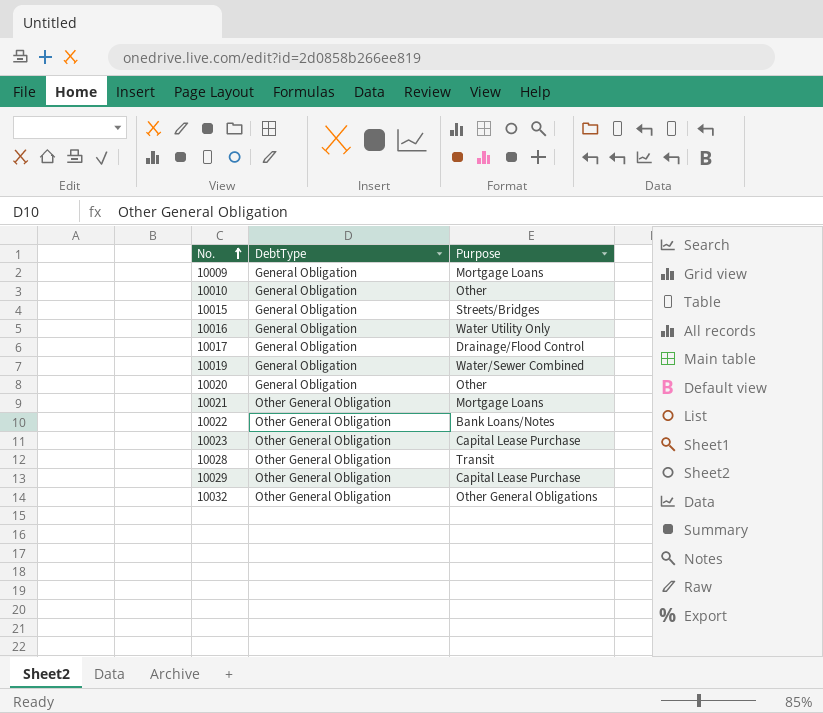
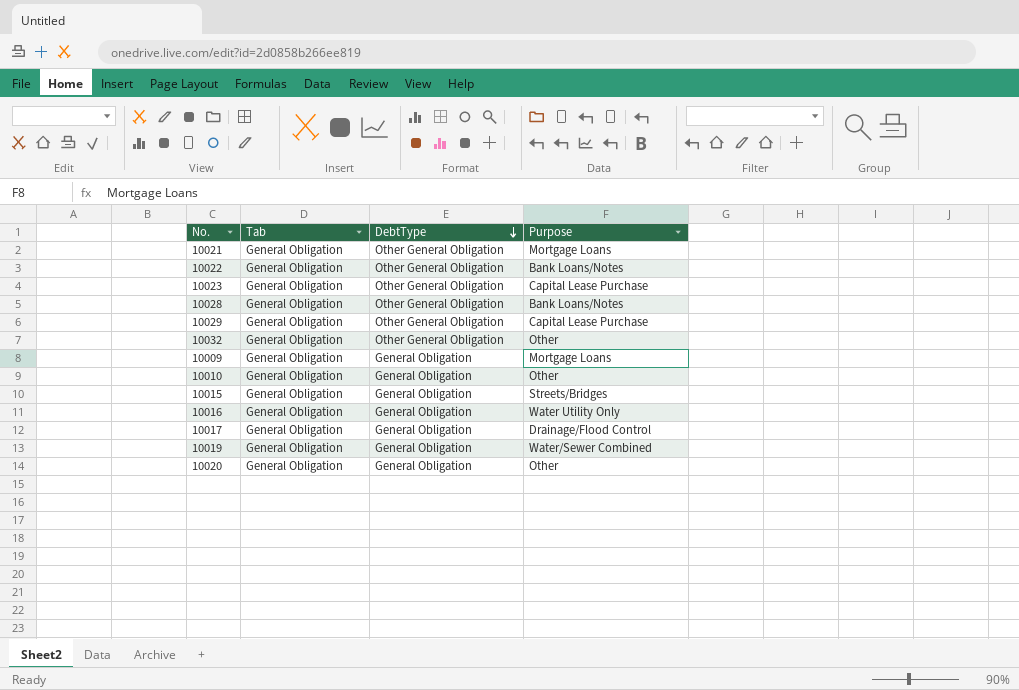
row order: No. ascending -> DebtType descending
column Tab | position: none -> 2
10028 | Purpose: Transit -> Bank Loans/Notes
10032 | Purpose: Other General Obligations -> Other

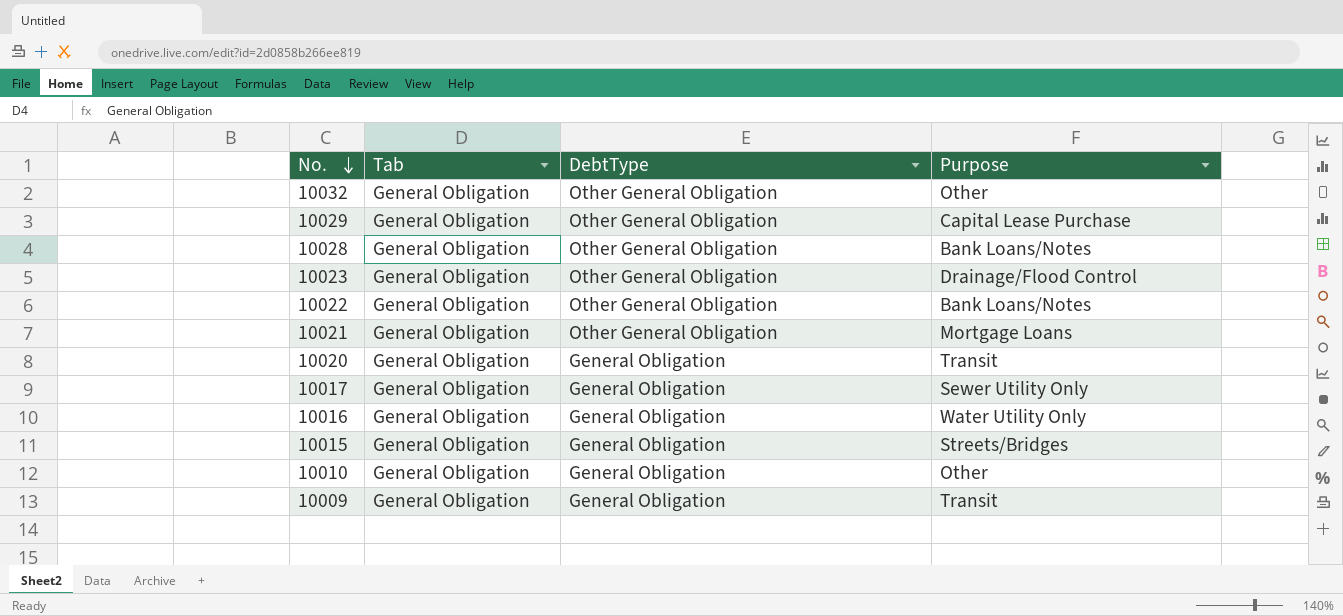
row order: DebtType descending -> No. descending
row 10019: General Obligation | General Obligation | Water/Sewer Combined -> none
10023 | Purpose: Capital Lease Purchase -> Drainage/Flood Control
10020 | Purpose: Other -> Transit
10017 | Purpose: Drainage/Flood Control -> Sewer Utility Only
10009 | Purpose: Mortgage Loans -> Transit

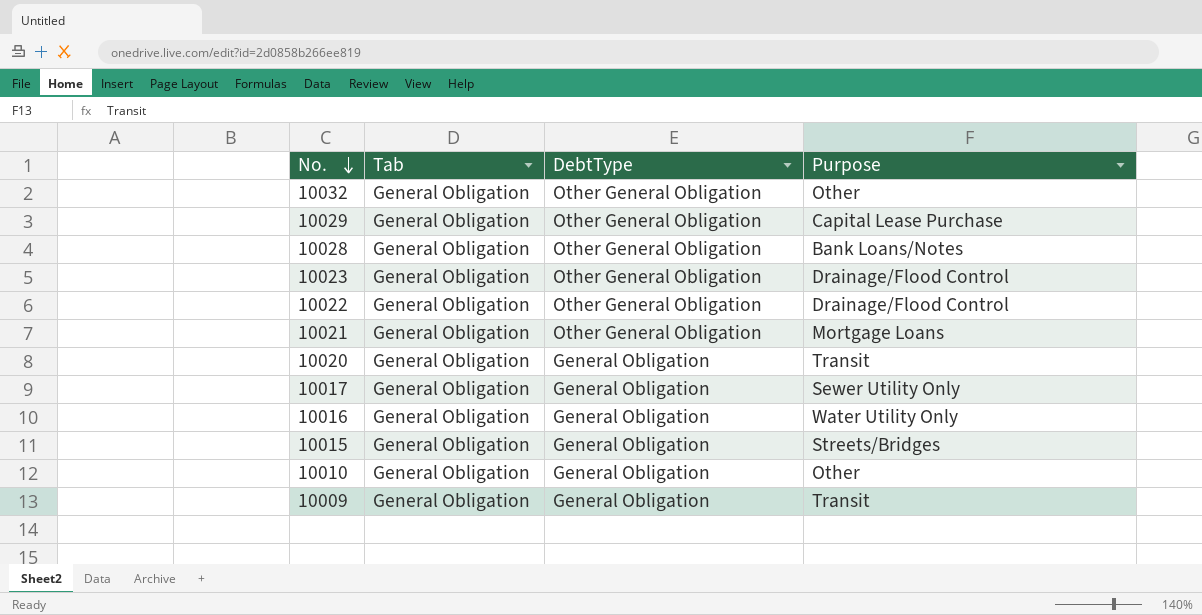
10022 | Purpose: Bank Loans/Notes -> Drainage/Flood Control

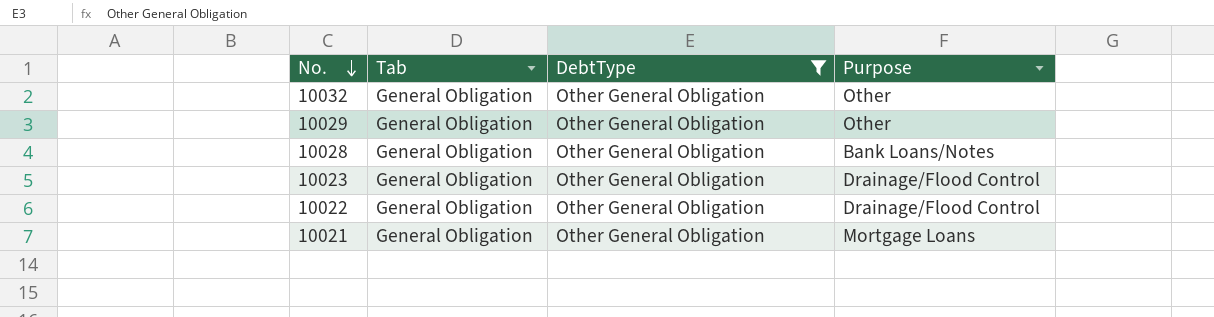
filter: none -> DebtType = Other General Obligation
10029 | Purpose: Capital Lease Purchase -> Other

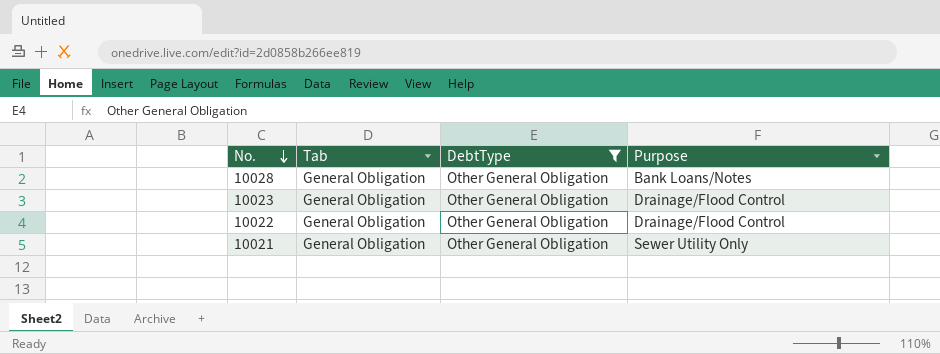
row 10032: General Obligation | Other General Obligation | Other -> none
row 10029: General Obligation | Other General Obligation | Other -> none
10021 | Purpose: Mortgage Loans -> Sewer Utility Only

